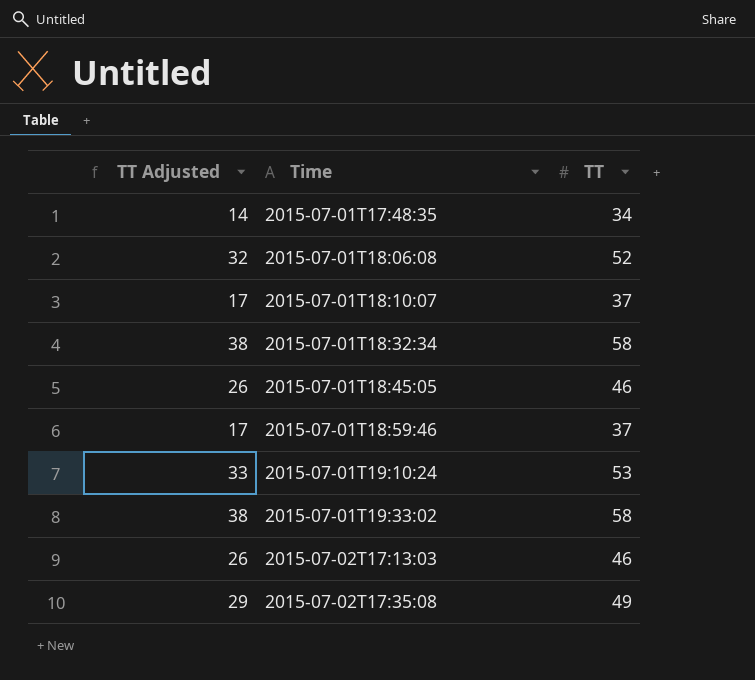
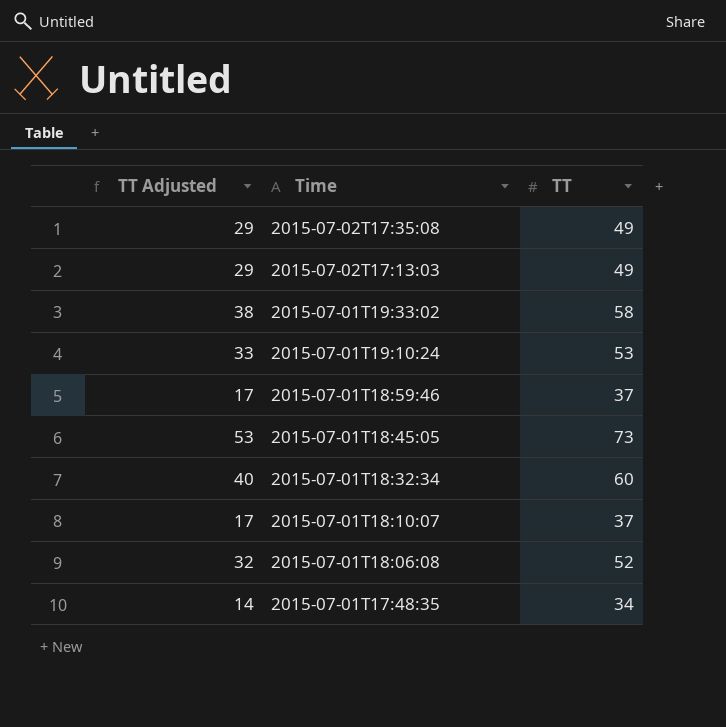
row order: Time ascending -> Time descending
2015-07-02T17:13:03 | TT Adjusted: 26 -> 29
2015-07-02T17:13:03 | TT: 46 -> 49
2015-07-01T18:45:05 | TT Adjusted: 26 -> 53
2015-07-01T18:45:05 | TT: 46 -> 73
2015-07-01T18:32:34 | TT Adjusted: 38 -> 40
2015-07-01T18:32:34 | TT: 58 -> 60

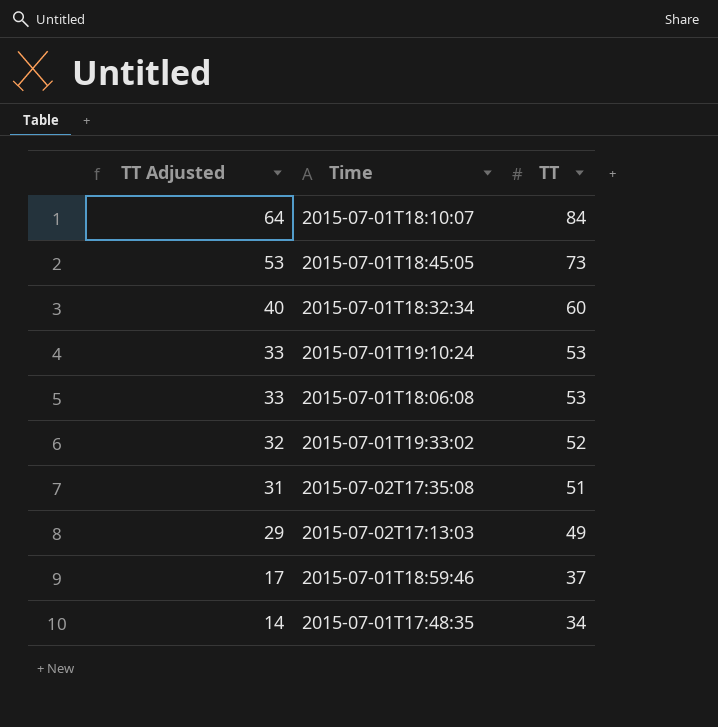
row order: Time descending -> TT Adjusted descending
2015-07-01T18:10:07 | TT Adjusted: 17 -> 64
2015-07-01T18:10:07 | TT: 37 -> 84
2015-07-01T18:06:08 | TT Adjusted: 32 -> 33
2015-07-01T18:06:08 | TT: 52 -> 53
2015-07-01T19:33:02 | TT Adjusted: 38 -> 32
2015-07-01T19:33:02 | TT: 58 -> 52
2015-07-02T17:35:08 | TT Adjusted: 29 -> 31
2015-07-02T17:35:08 | TT: 49 -> 51

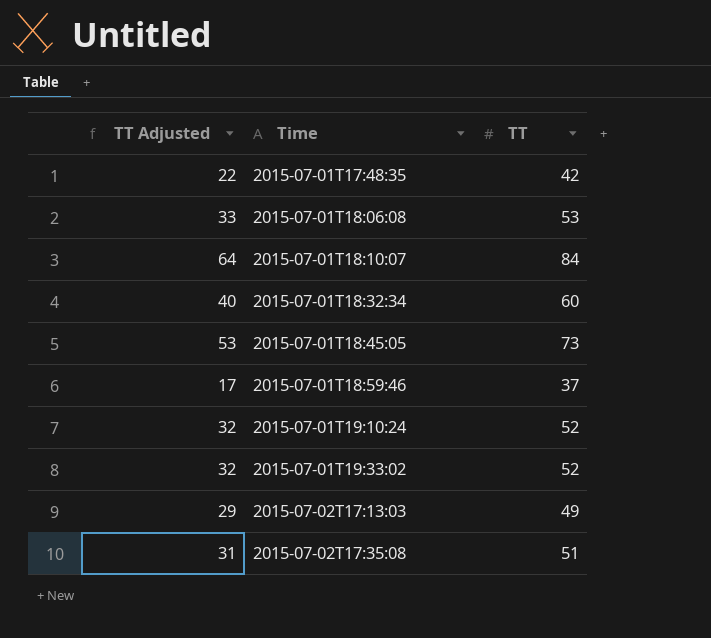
row order: TT Adjusted descending -> Time ascending
2015-07-01T17:48:35 | TT Adjusted: 14 -> 22
2015-07-01T17:48:35 | TT: 34 -> 42
2015-07-01T19:10:24 | TT Adjusted: 33 -> 32
2015-07-01T19:10:24 | TT: 53 -> 52

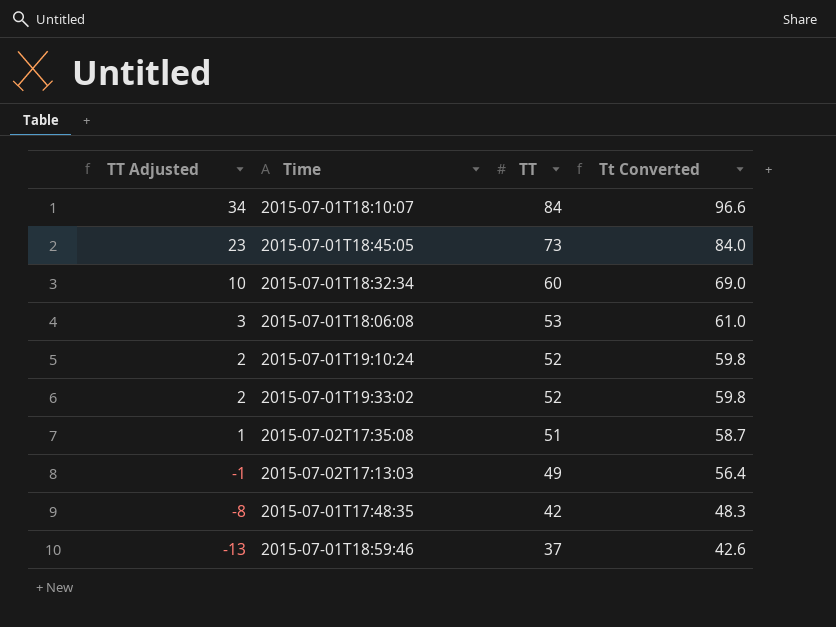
row order: Time ascending -> TT Adjusted descending
column TT Adjusted | formula: [TT] - 20 -> [TT] - 50
column Tt Converted | formula: none -> [TT] * 1.15

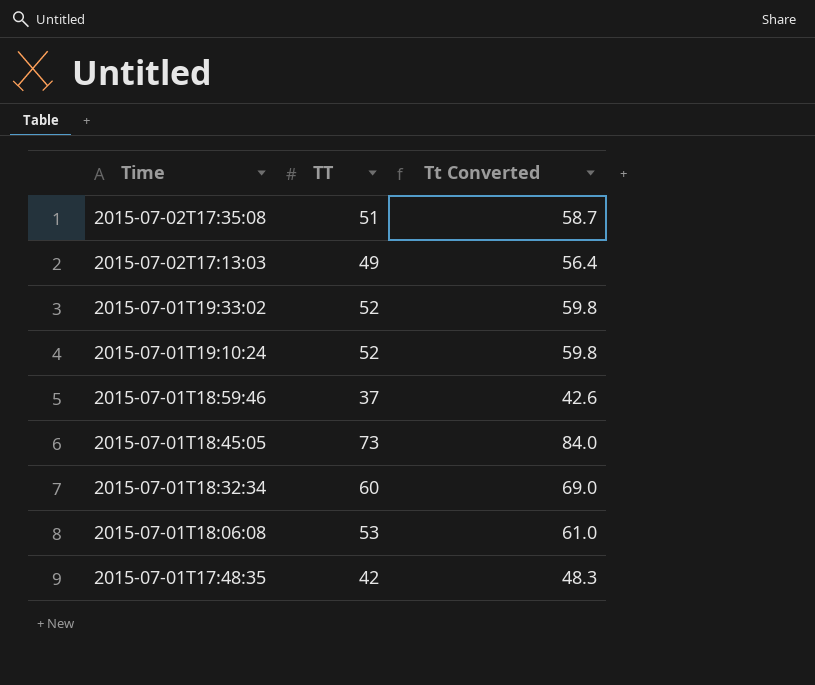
row order: TT Adjusted descending -> Time descending
column TT Adjusted | formula: [TT] - 50 -> none
row 2015-07-01T18:10:07: 34 | 84 | 96.6 -> none

